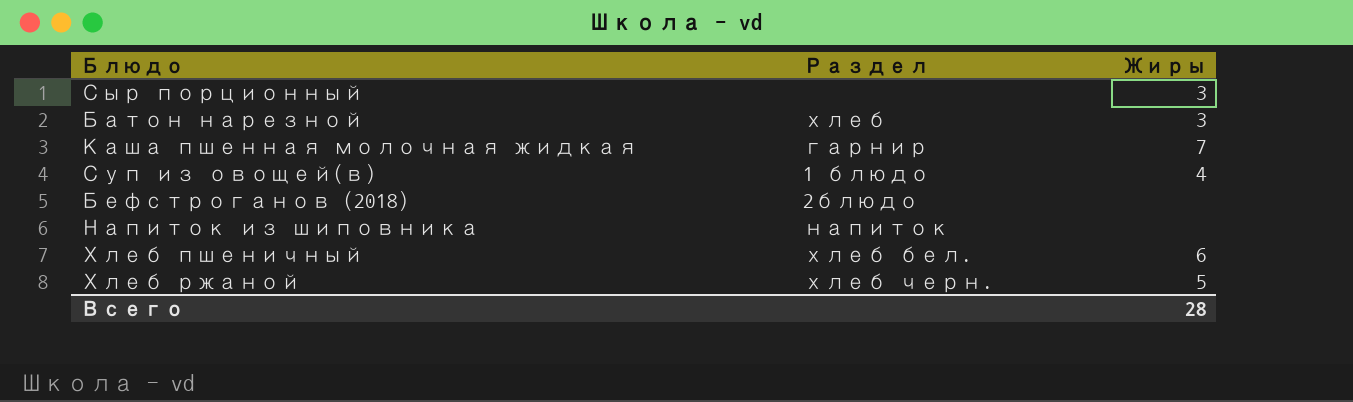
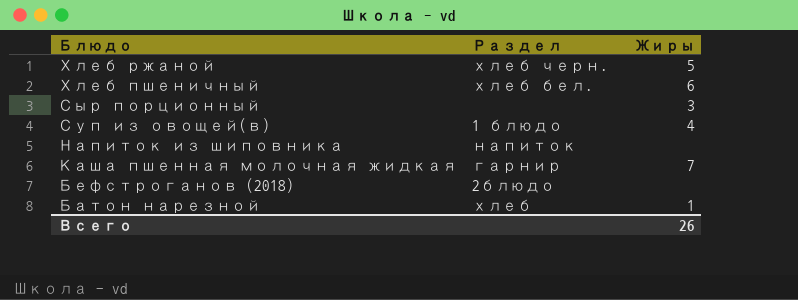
row order: none -> Блюдо descending
Батон нарезной | Жиры: 3 -> 1
Всего | Жиры: 28 -> 26

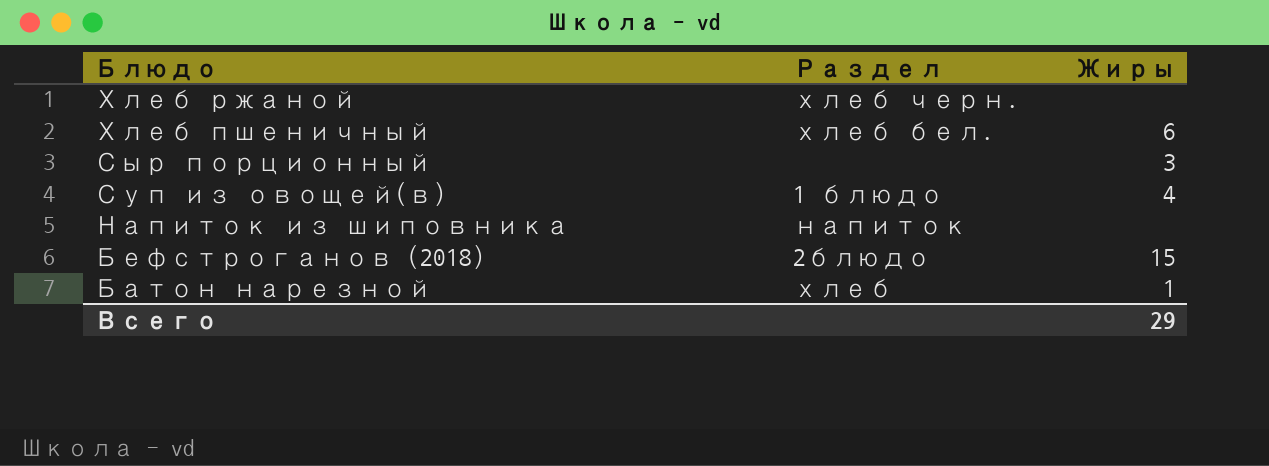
row Каша пшенная молочная жидкая: гарнир | 7 -> none
Хлеб ржаной | Жиры: 5 -> none
Бефстроганов (2018) | Жиры: none -> 15
Всего | Жиры: 26 -> 29

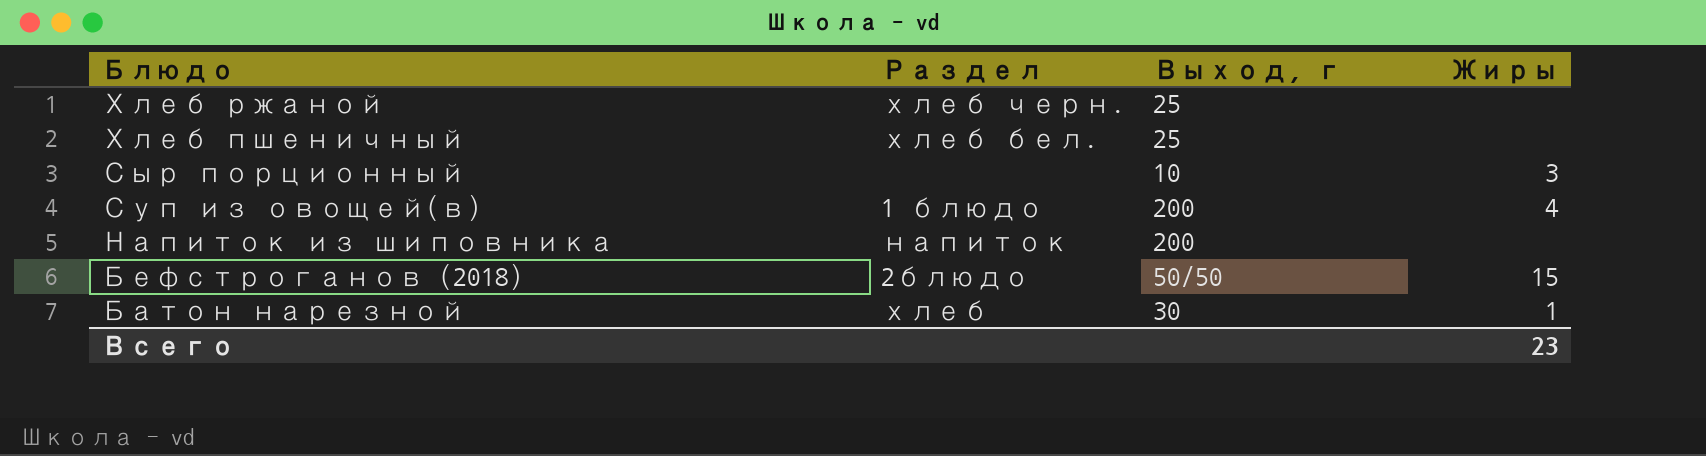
column Выход, г | position: none -> 3
Хлеб пшеничный | Жиры: 6 -> none
Всего | Жиры: 29 -> 23

